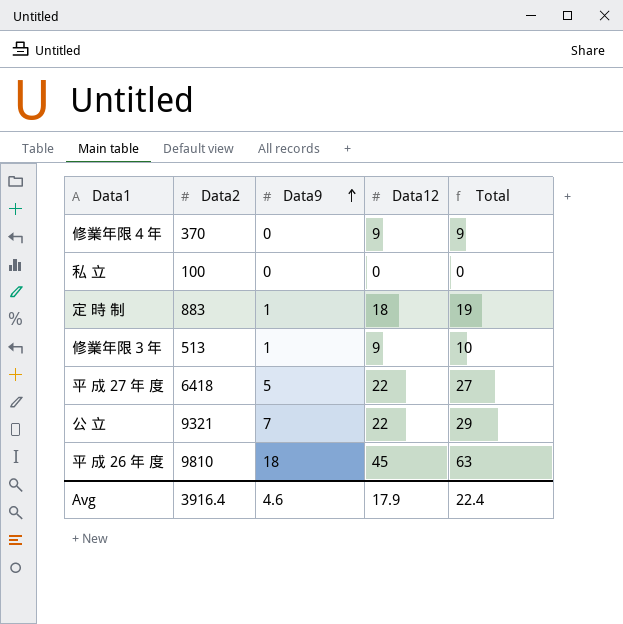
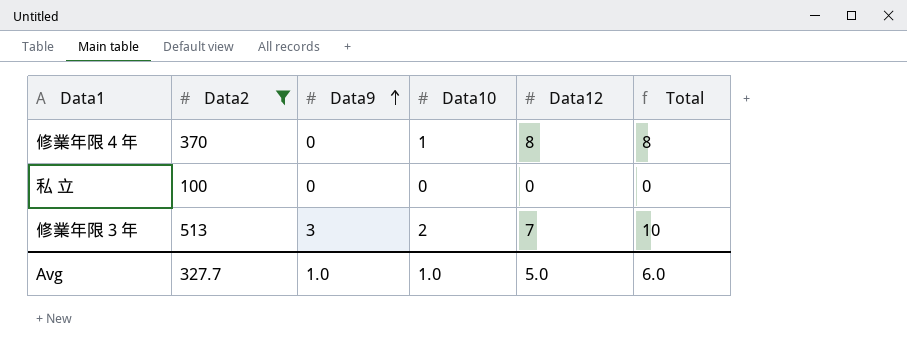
filter: none -> Data2 <= 513
column Data10 | position: none -> 4
修業年限４年 | Data12: 9 -> 8
修業年限４年 | Total: 9 -> 8
修業年限３年 | Data9: 1 -> 3
修業年限３年 | Data12: 9 -> 7
Avg | Data2: 3916.4 -> 327.7
Avg | Data9: 4.6 -> 1.0
Avg | Data12: 17.9 -> 5.0
Avg | Total: 22.4 -> 6.0

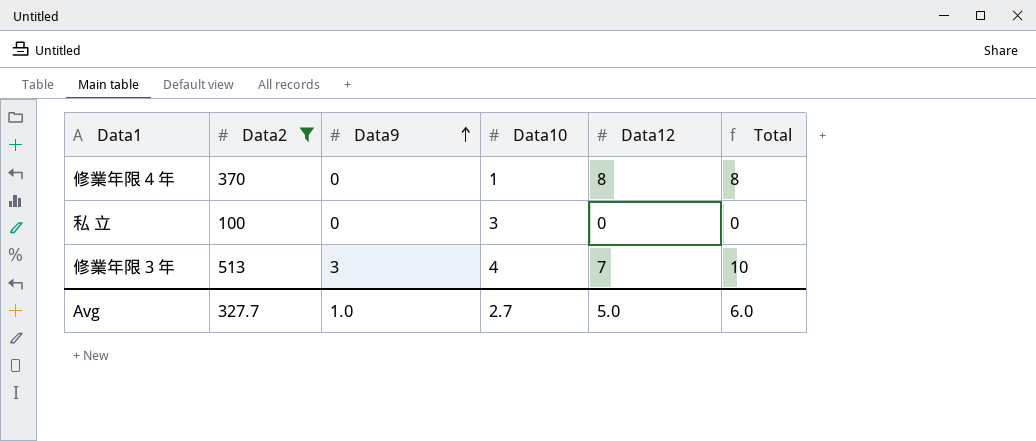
私 立 | Data10: 0 -> 3
修業年限３年 | Data10: 2 -> 4
Avg | Data10: 1.0 -> 2.7

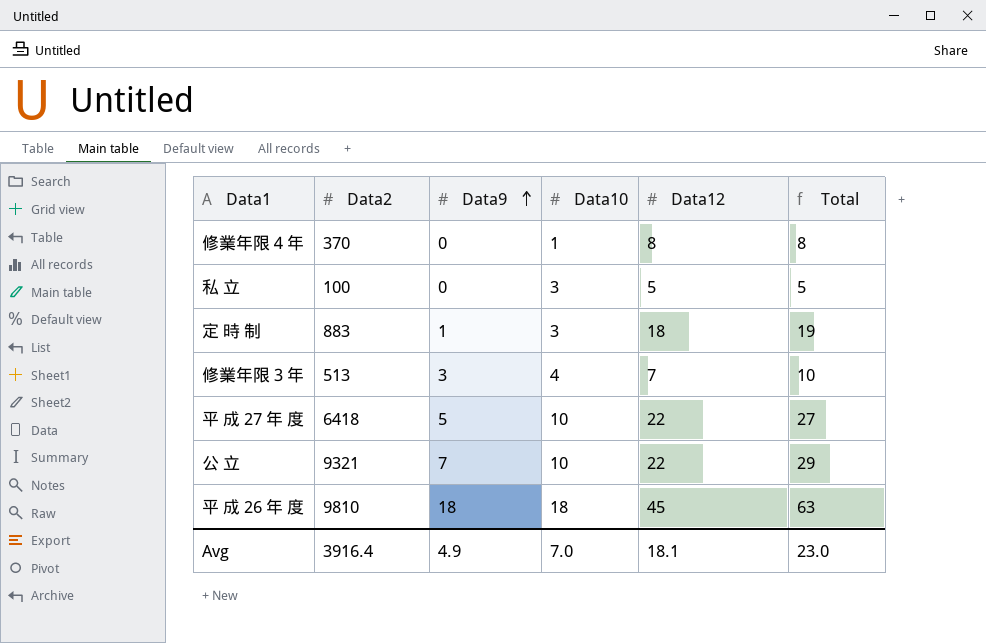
filter: Data2 <= 513 -> none
私 立 | Data12: 0 -> 5
私 立 | Total: 0 -> 5
Avg | Data2: 327.7 -> 3916.4
Avg | Data9: 1.0 -> 4.9
Avg | Data10: 2.7 -> 7.0
Avg | Data12: 5.0 -> 18.1
Avg | Total: 6.0 -> 23.0

